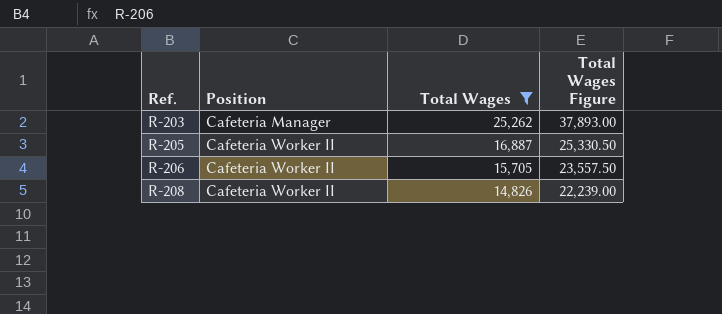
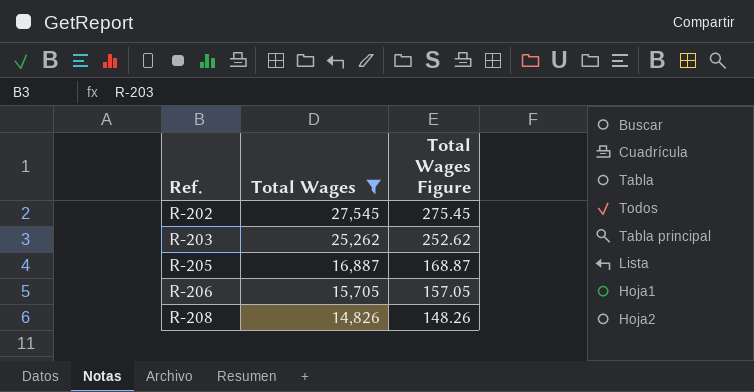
column Position | position: 2 -> none
column Total Wages Figure | formula: [Total Wages] * 1.5 -> [Total Wages] * 0.01
row R-202: none -> 27,545 | 275.45

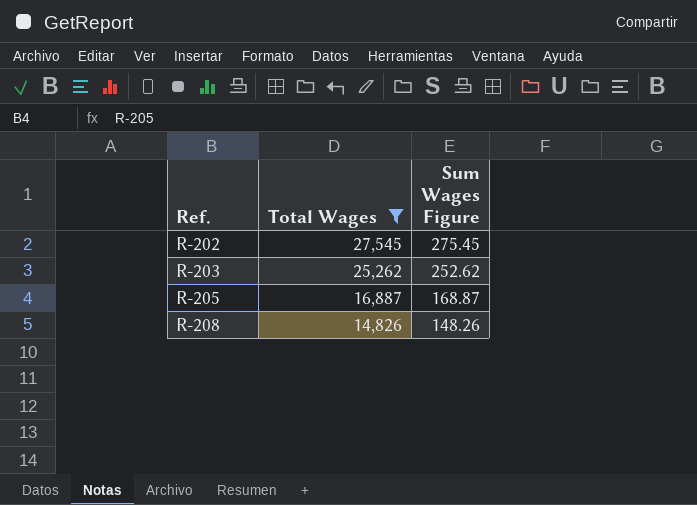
column name: Total Wages Figure -> Sum Wages Figure
row R-206: 15,705 | 157.05 -> none

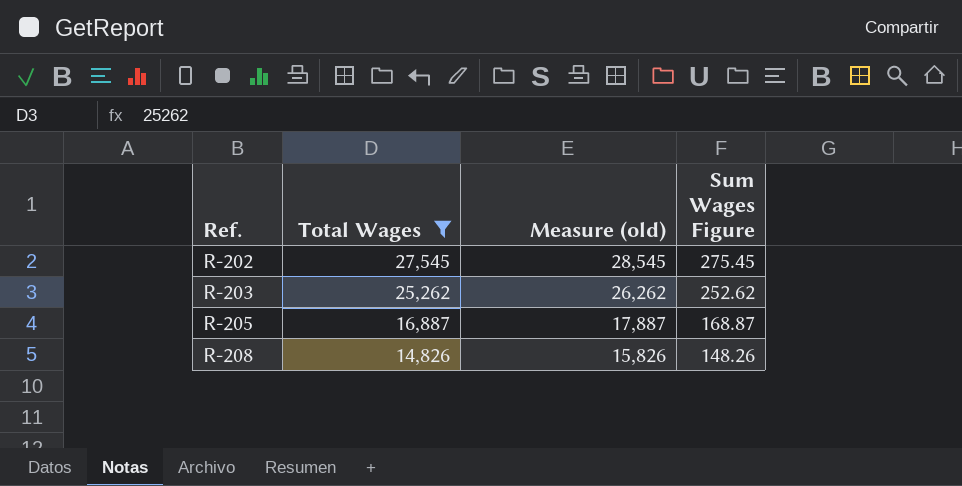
column Measure (old) | formula: none -> [Total Wages] + 1000

